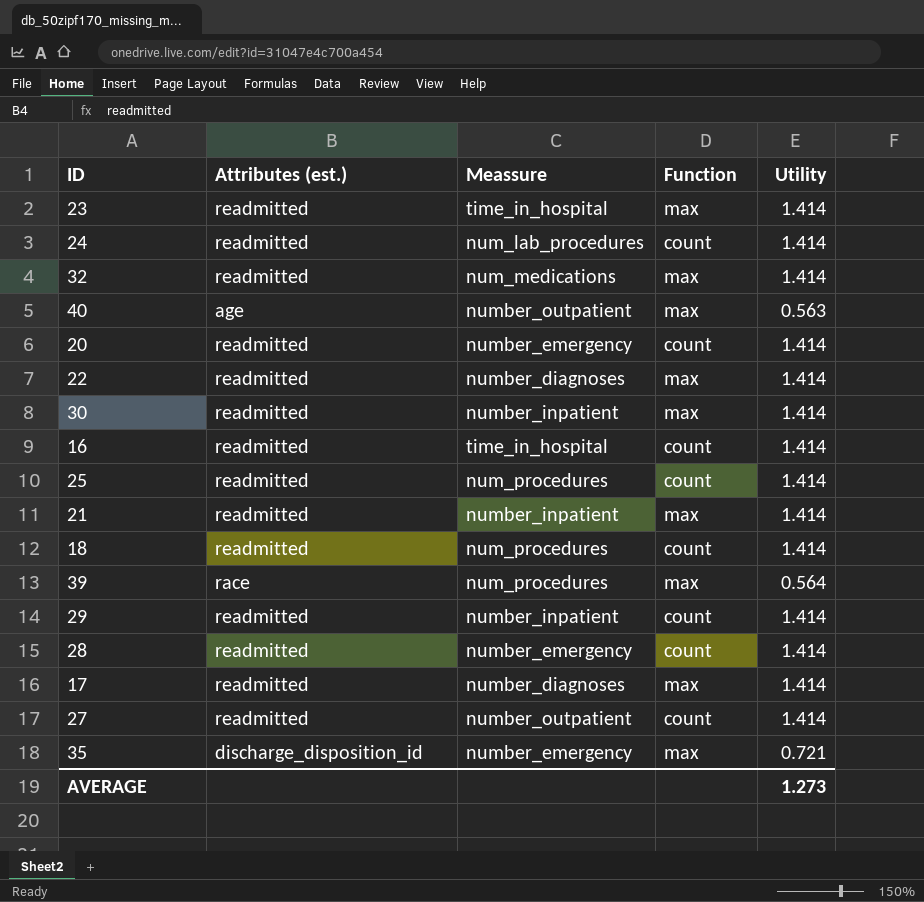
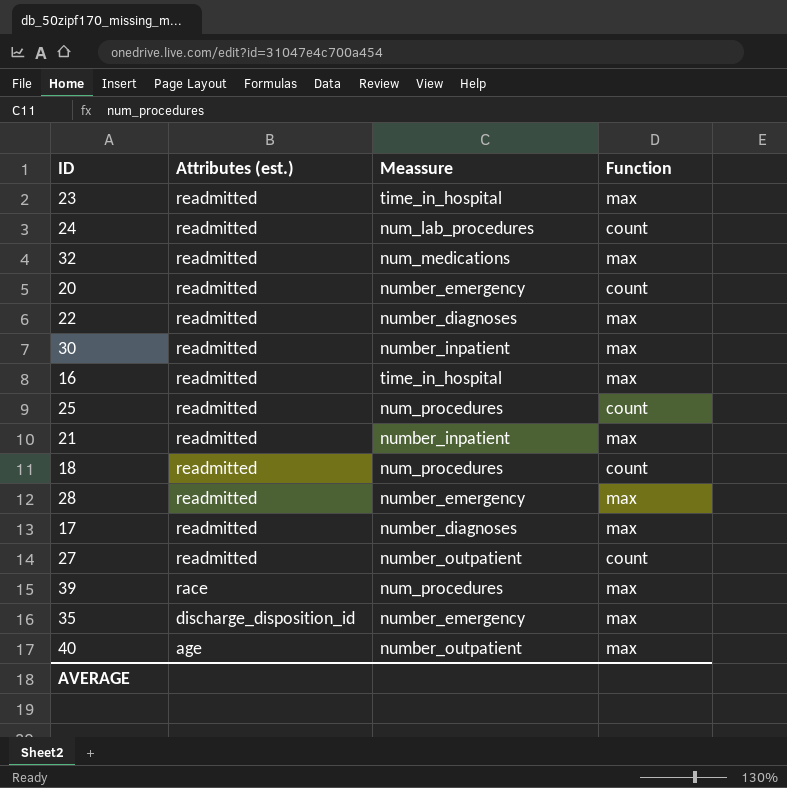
row order: none -> Attributes (est.) descending
column Utility | position: 5 -> none
row 29: readmitted | number_inpatient | count | 1.414 -> none
16 | Function: count -> max
28 | Function: count -> max

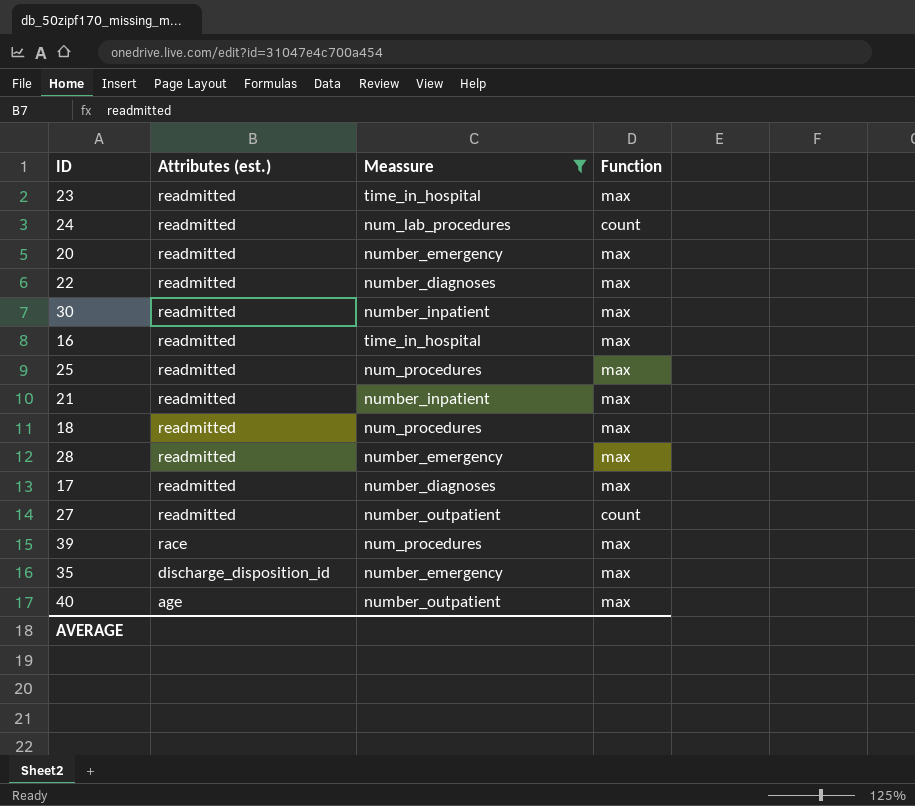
filter: none -> Meassure != num_medications
20 | Function: count -> max
25 | Function: count -> max
18 | Function: count -> max

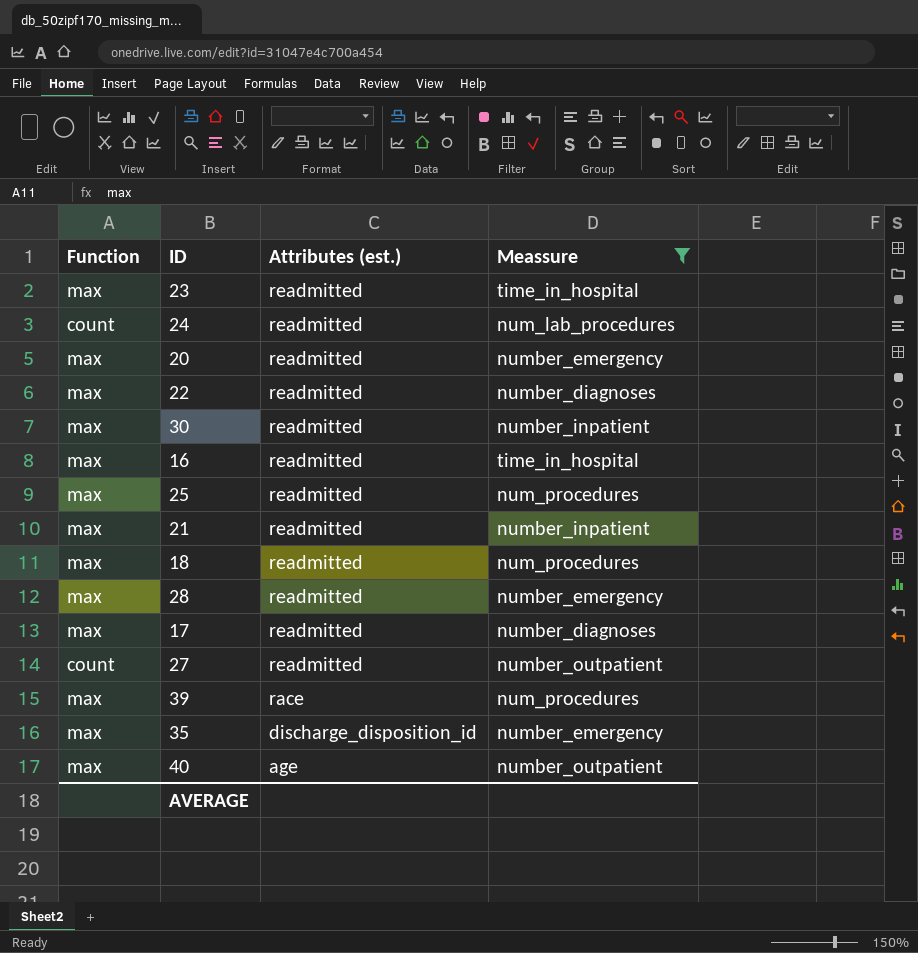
column Function | position: 4 -> 1

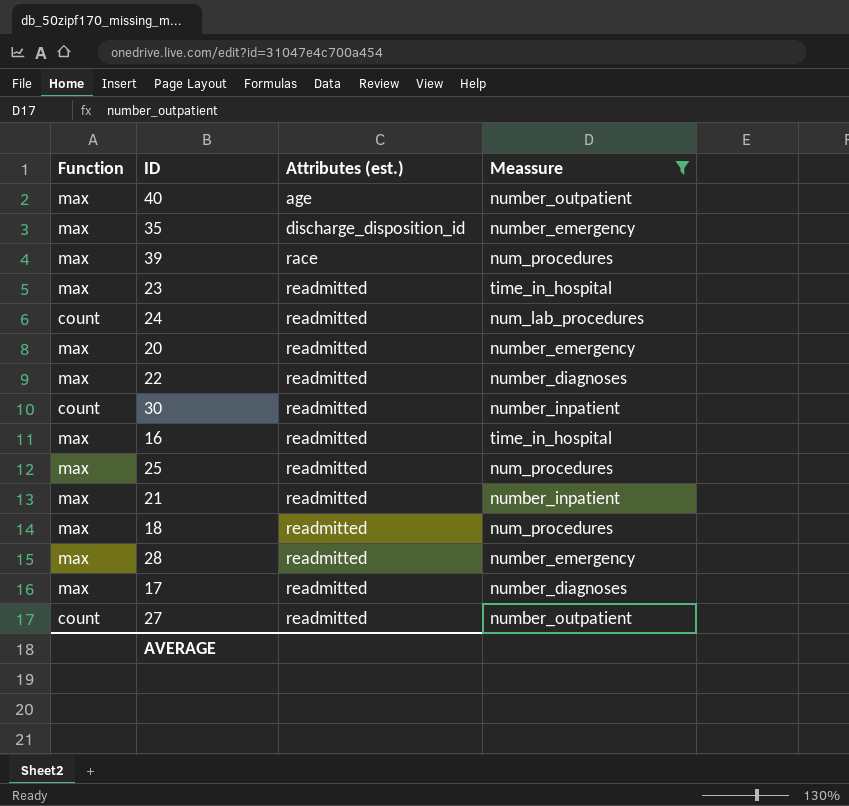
row order: Attributes (est.) descending -> Attributes (est.) ascending
30 | Function: max -> count

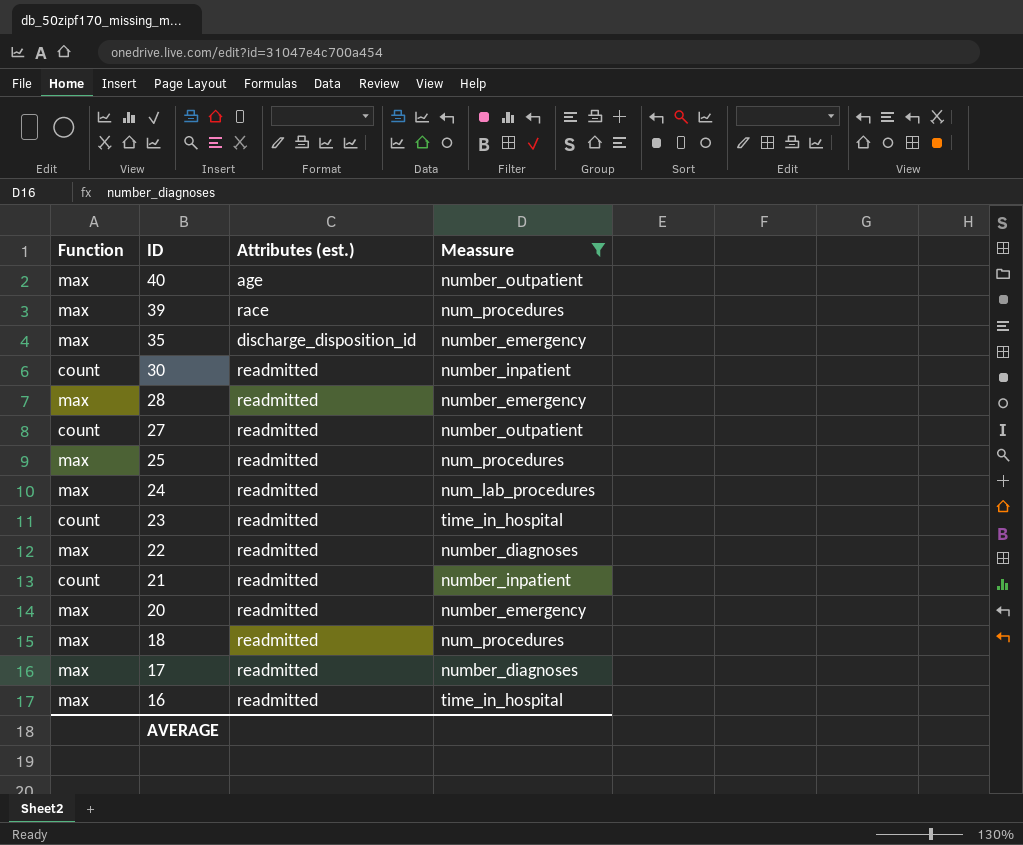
row order: Attributes (est.) ascending -> ID descending
24 | Function: count -> max
23 | Function: max -> count
21 | Function: max -> count

